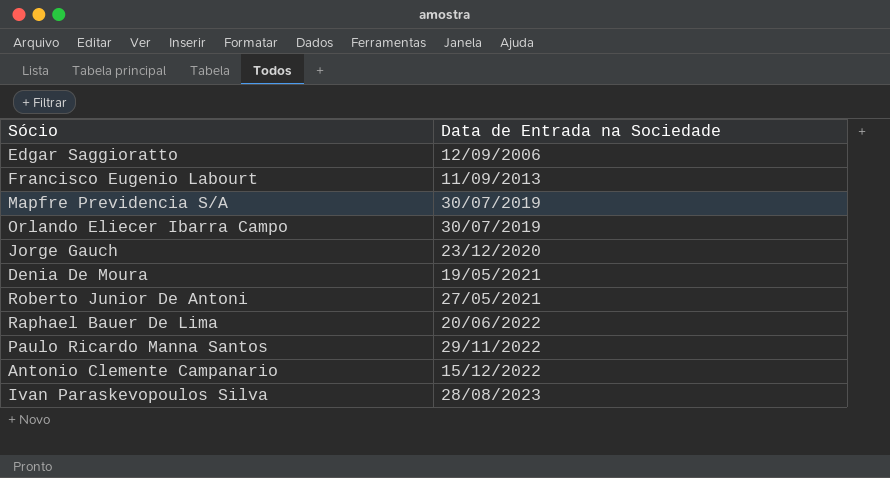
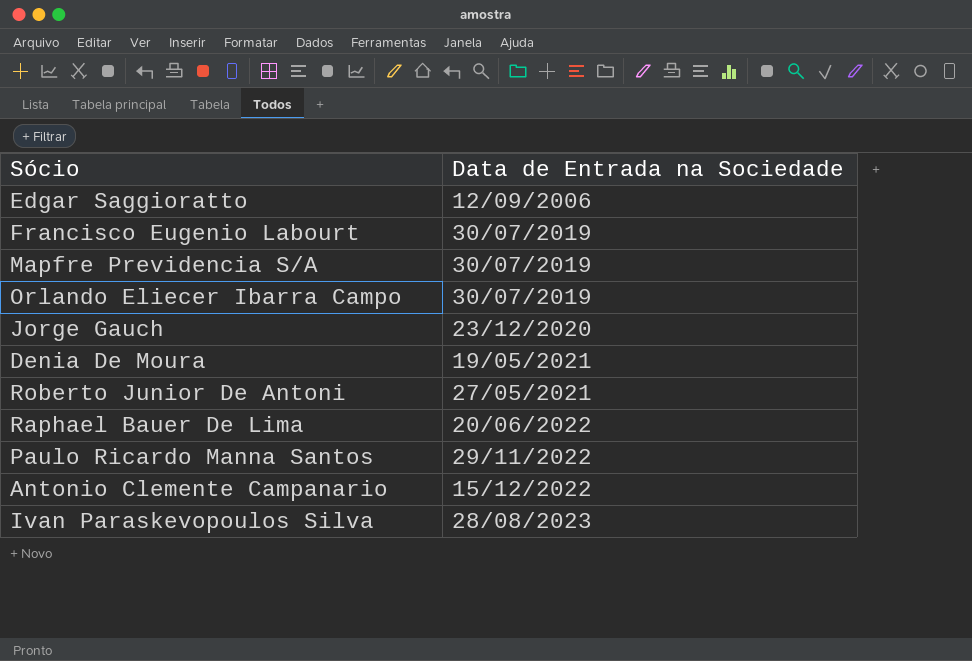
Francisco Eugenio Labourt | Data de Entrada na Sociedade: 11/09/2013 -> 30/07/2019

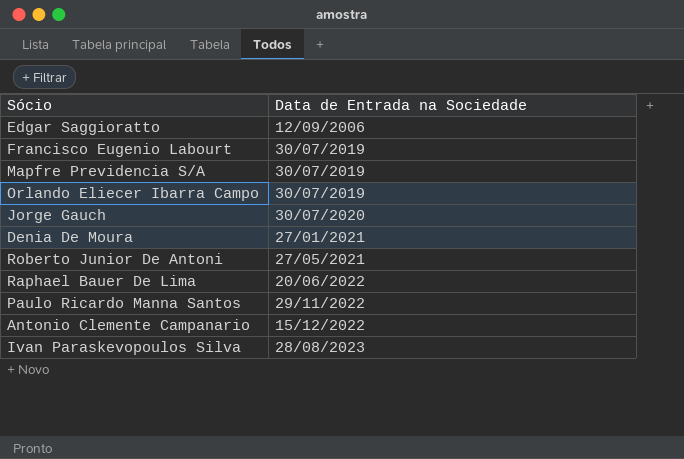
Jorge Gauch | Data de Entrada na Sociedade: 23/12/2020 -> 30/07/2020
Denia De Moura | Data de Entrada na Sociedade: 19/05/2021 -> 27/01/2021

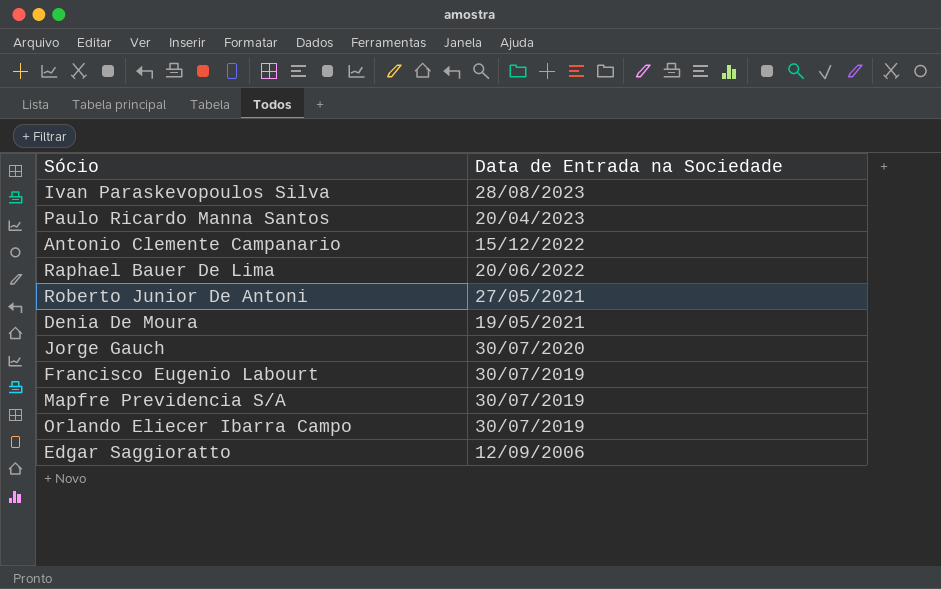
row order: Data de Entrada na Sociedade ascending -> Data de Entrada na Sociedade descending
Paulo Ricardo Manna Santos | Data de Entrada na Sociedade: 29/11/2022 -> 20/04/2023
Denia De Moura | Data de Entrada na Sociedade: 27/01/2021 -> 19/05/2021

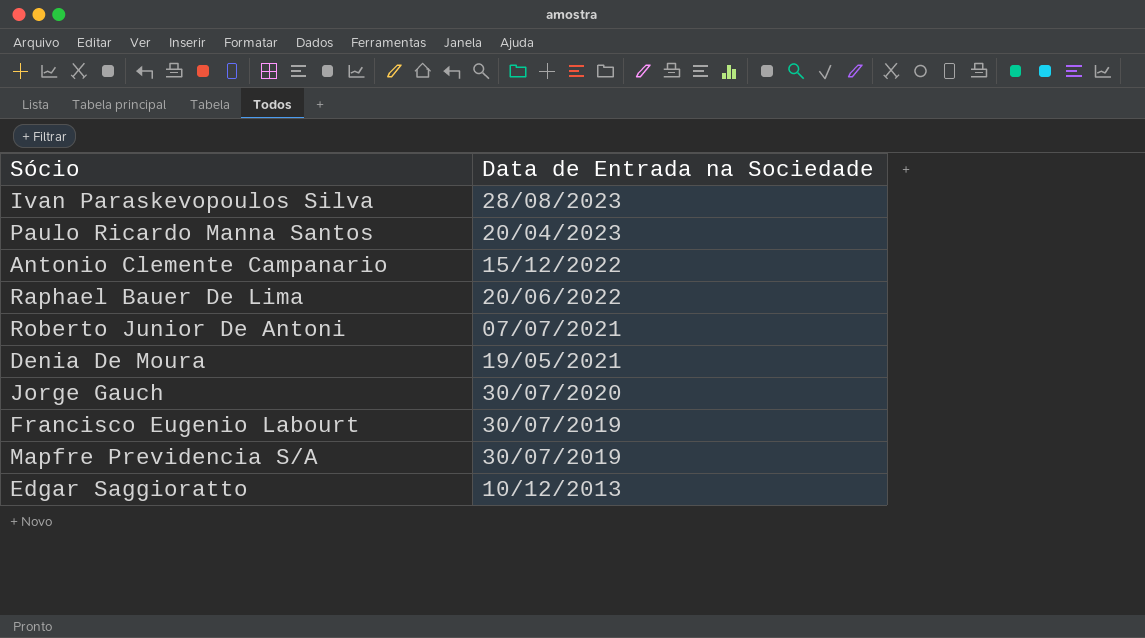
row Orlando Eliecer Ibarra Campo: 30/07/2019 -> none
Roberto Junior De Antoni | Data de Entrada na Sociedade: 27/05/2021 -> 07/07/2021
Edgar Saggioratto | Data de Entrada na Sociedade: 12/09/2006 -> 10/12/2013

